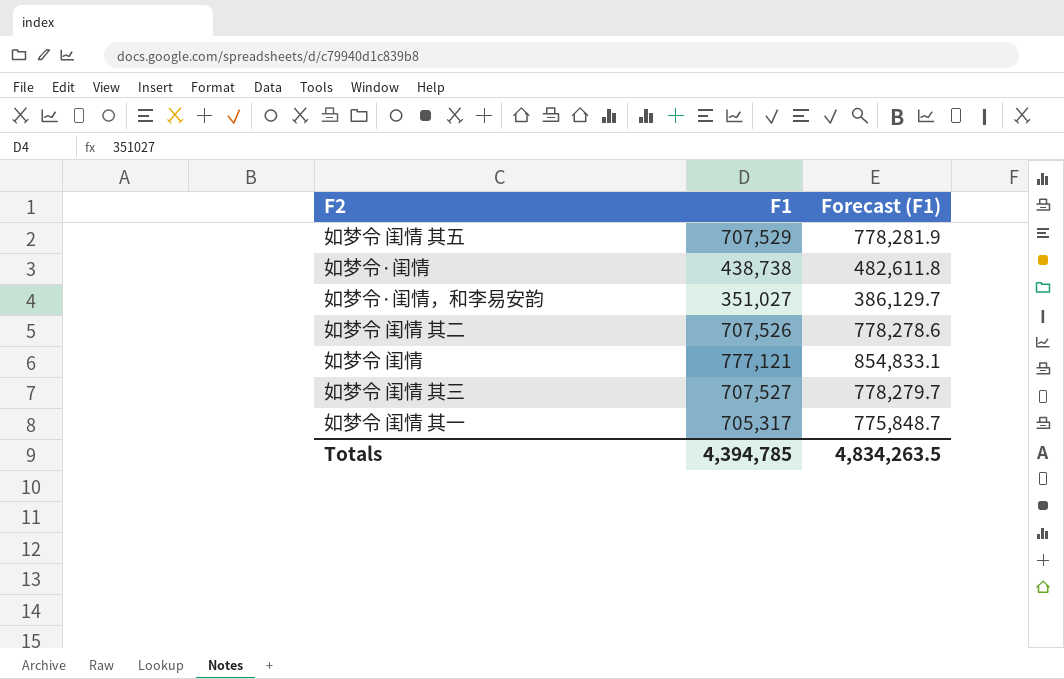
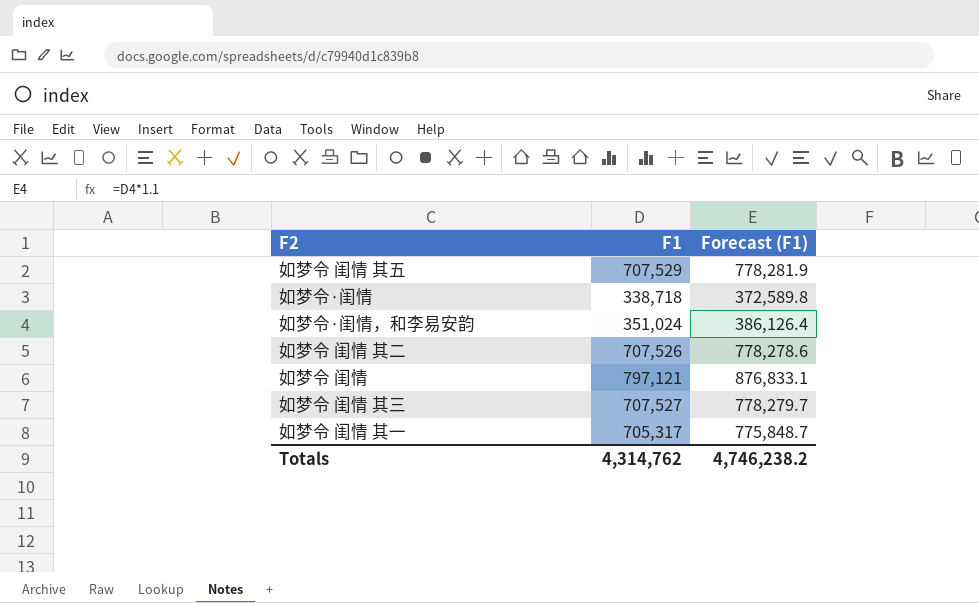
如梦令·闺情 | F1: 438,738 -> 338,718
如梦令·闺情 | Forecast (F1): 482,611.8 -> 372,589.8
如梦令·闺情，和李易安韵 | F1: 351,027 -> 351,024
如梦令·闺情，和李易安韵 | Forecast (F1): 386,129.7 -> 386,126.4
如梦令 闺情 | F1: 777,121 -> 797,121
如梦令 闺情 | Forecast (F1): 854,833.1 -> 876,833.1
Totals | F1: 4,394,785 -> 4,314,762
Totals | Forecast (F1): 4,834,263.5 -> 4,746,238.2

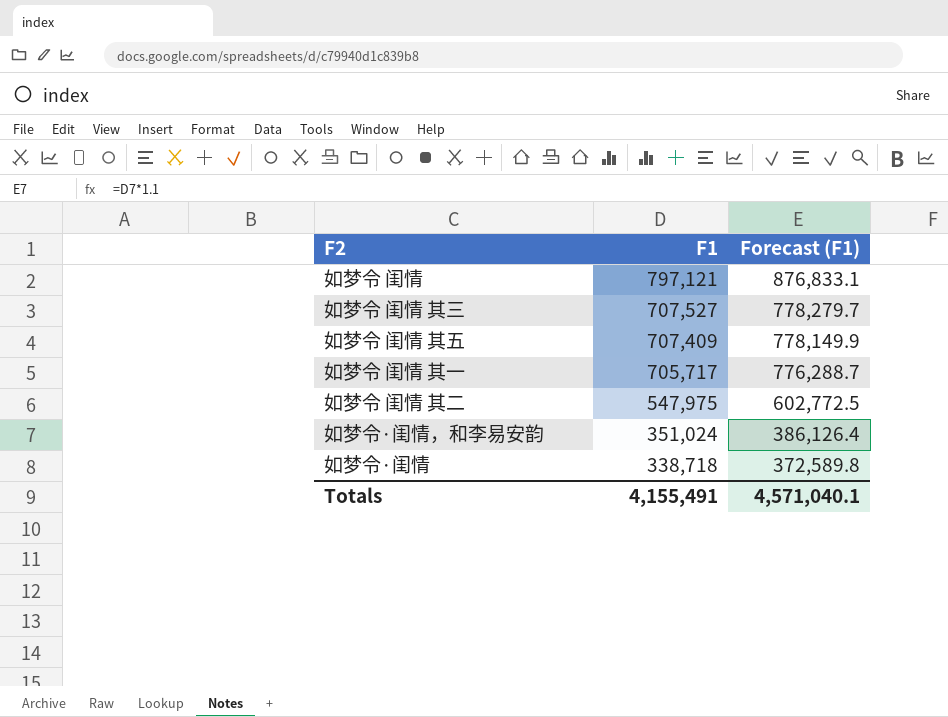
row order: none -> F1 descending
如梦令 闺情 其五 | F1: 707,529 -> 707,409
如梦令 闺情 其五 | Forecast (F1): 778,281.9 -> 778,149.9
如梦令 闺情 其一 | F1: 705,317 -> 705,717
如梦令 闺情 其一 | Forecast (F1): 775,848.7 -> 776,288.7
如梦令 闺情 其二 | F1: 707,526 -> 547,975
如梦令 闺情 其二 | Forecast (F1): 778,278.6 -> 602,772.5
Totals | F1: 4,314,762 -> 4,155,491
Totals | Forecast (F1): 4,746,238.2 -> 4,571,040.1

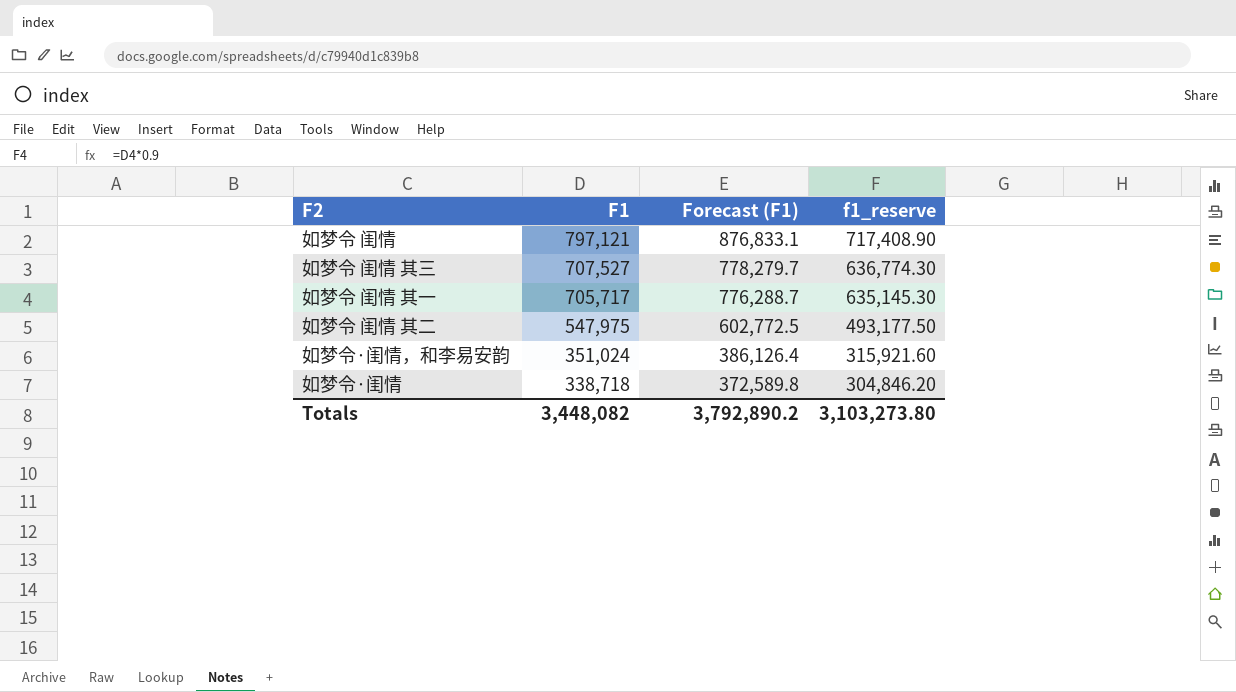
column f1_reserve | formula: none -> [F1] * 0.9
row 如梦令 闺情 其五: 707,409 | 778,149.9 -> none
Totals | F1: 4,155,491 -> 3,448,082
Totals | Forecast (F1): 4,571,040.1 -> 3,792,890.2

